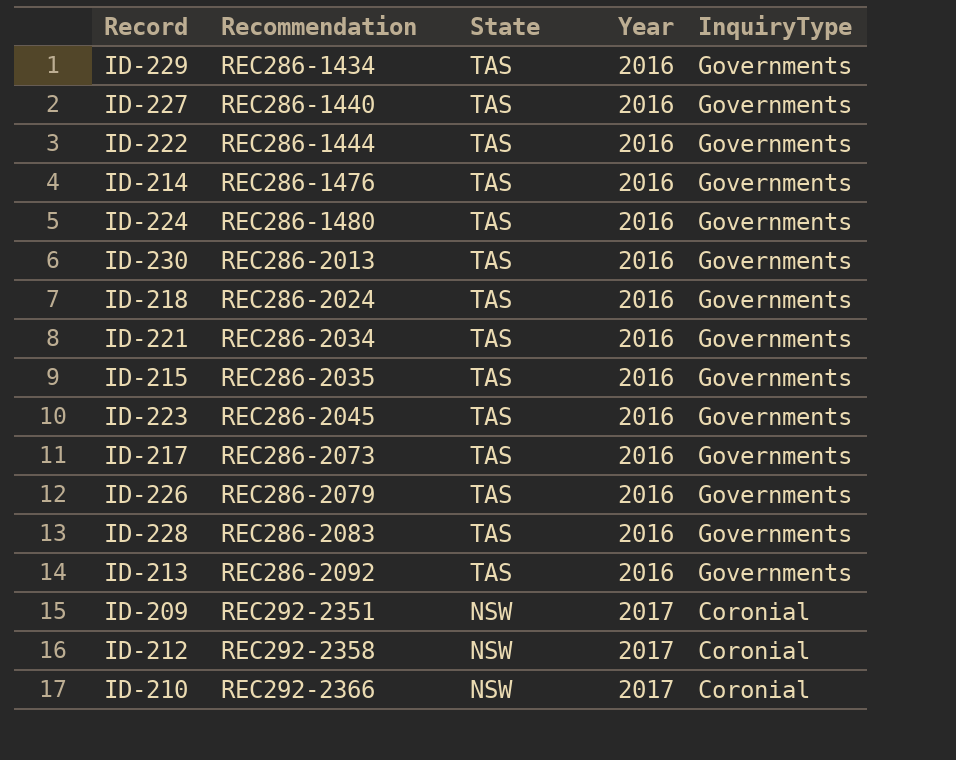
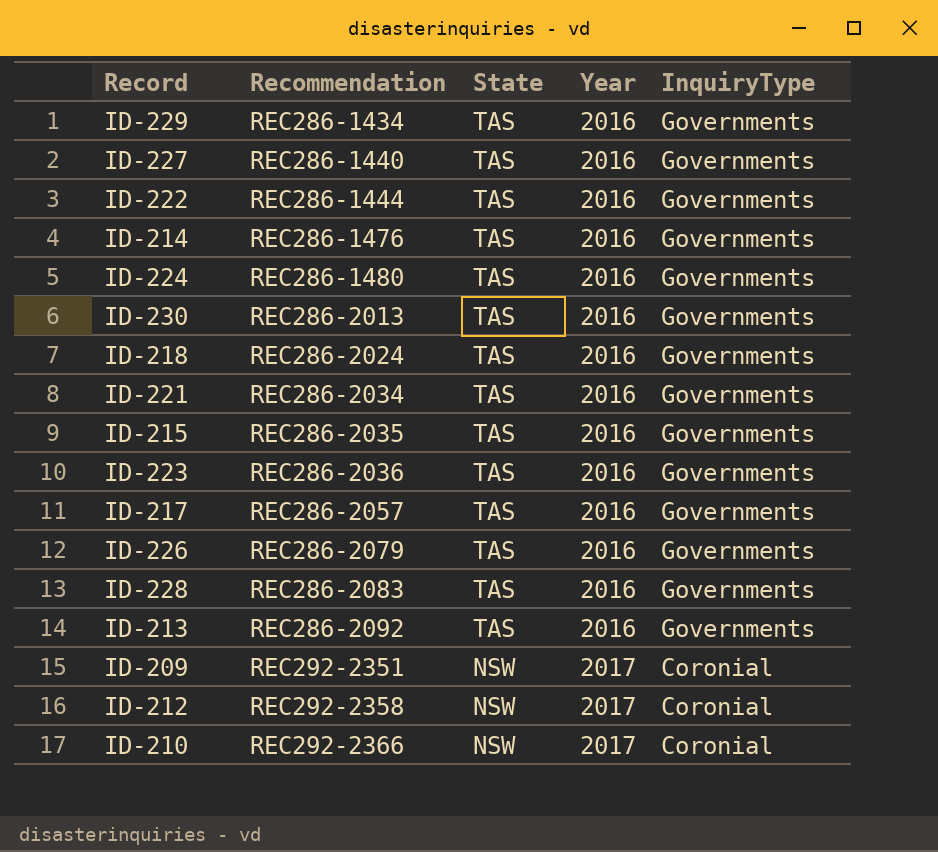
ID-223 | Recommendation: REC286-2045 -> REC286-2036
ID-217 | Recommendation: REC286-2073 -> REC286-2057

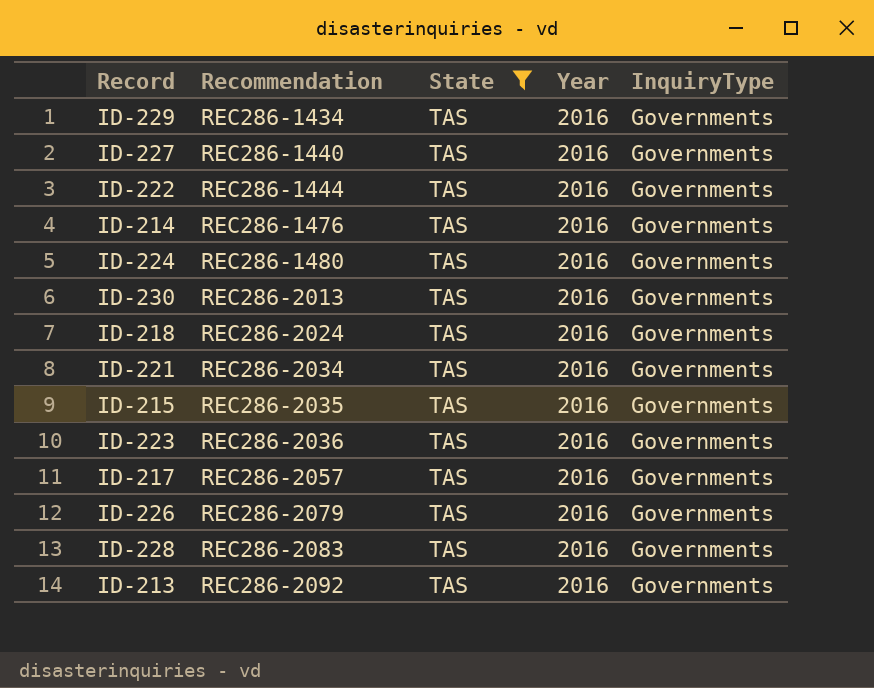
filter: none -> State = TAS

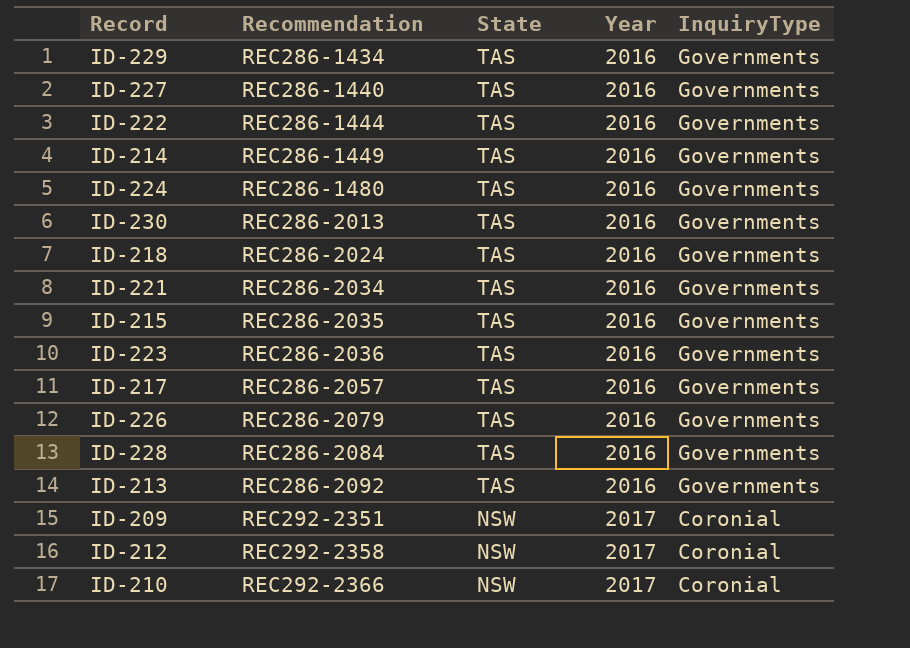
filter: State = TAS -> none
ID-214 | Recommendation: REC286-1476 -> REC286-1449
ID-228 | Recommendation: REC286-2083 -> REC286-2084

